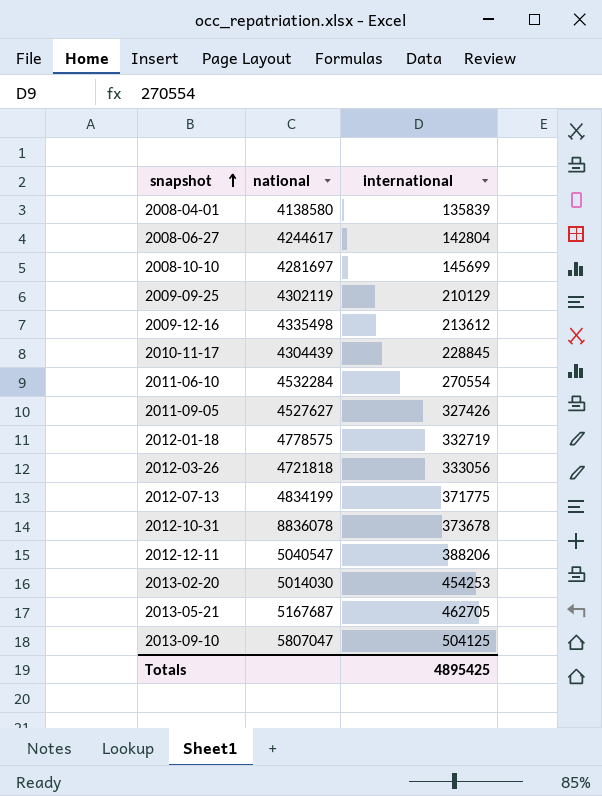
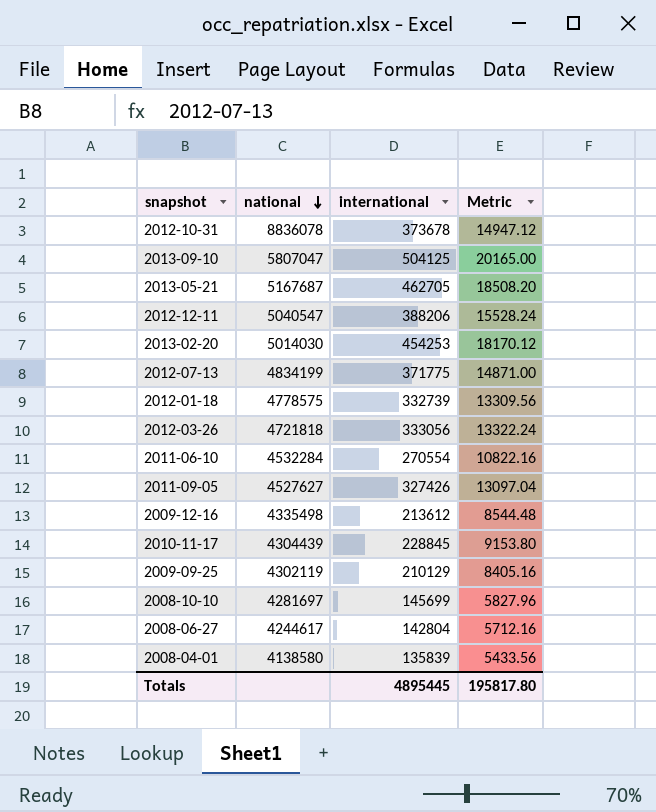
row order: snapshot ascending -> national descending
column Metric | formula: none -> [international] * 0.04
2012-01-18 | international: 332719 -> 332739
Totals | international: 4895425 -> 4895445

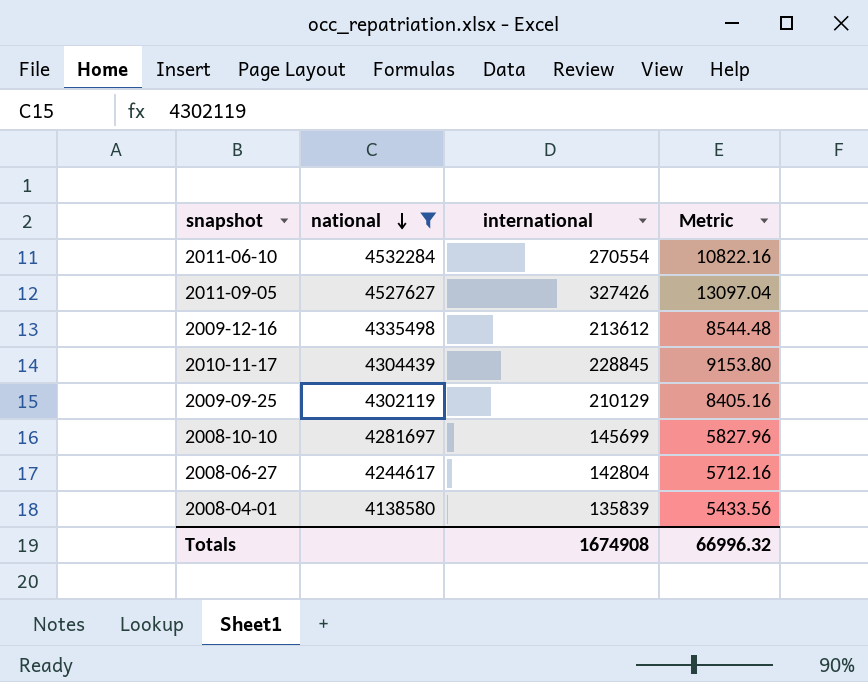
filter: none -> national <= 4532284
Totals | international: 4895445 -> 1674908
Totals | Metric: 195817.80 -> 66996.32

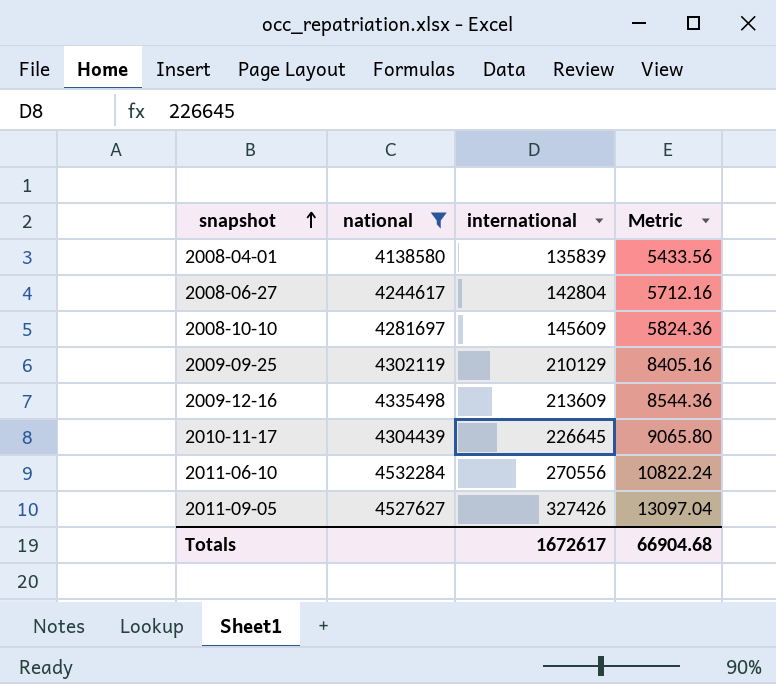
row order: national descending -> snapshot ascending
2008-10-10 | international: 145699 -> 145609
2008-10-10 | Metric: 5827.96 -> 5824.36
2009-12-16 | international: 213612 -> 213609
2009-12-16 | Metric: 8544.48 -> 8544.36
2010-11-17 | international: 228845 -> 226645
2010-11-17 | Metric: 9153.80 -> 9065.80
2011-06-10 | international: 270554 -> 270556
2011-06-10 | Metric: 10822.16 -> 10822.24
Totals | international: 1674908 -> 1672617
Totals | Metric: 66996.32 -> 66904.68

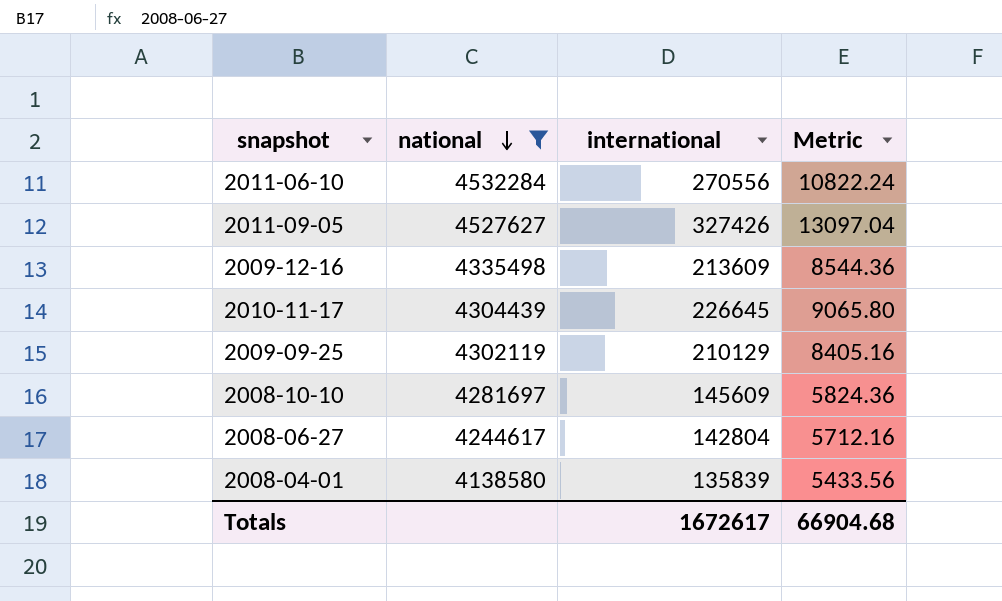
row order: snapshot ascending -> national descending

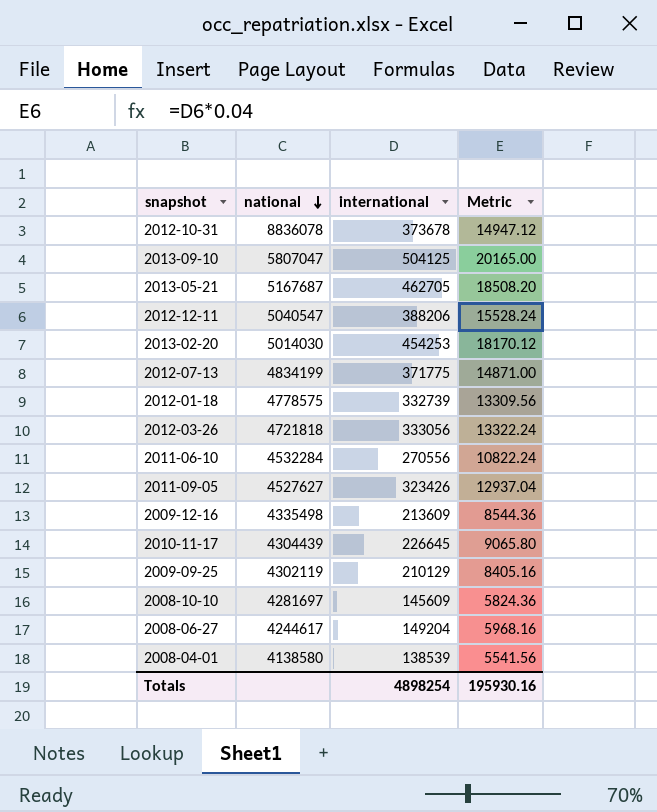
filter: national <= 4532284 -> none
2011-09-05 | international: 327426 -> 323426
2011-09-05 | Metric: 13097.04 -> 12937.04
2008-06-27 | international: 142804 -> 149204
2008-06-27 | Metric: 5712.16 -> 5968.16
2008-04-01 | international: 135839 -> 138539
2008-04-01 | Metric: 5433.56 -> 5541.56
Totals | international: 1672617 -> 4898254
Totals | Metric: 66904.68 -> 195930.16

